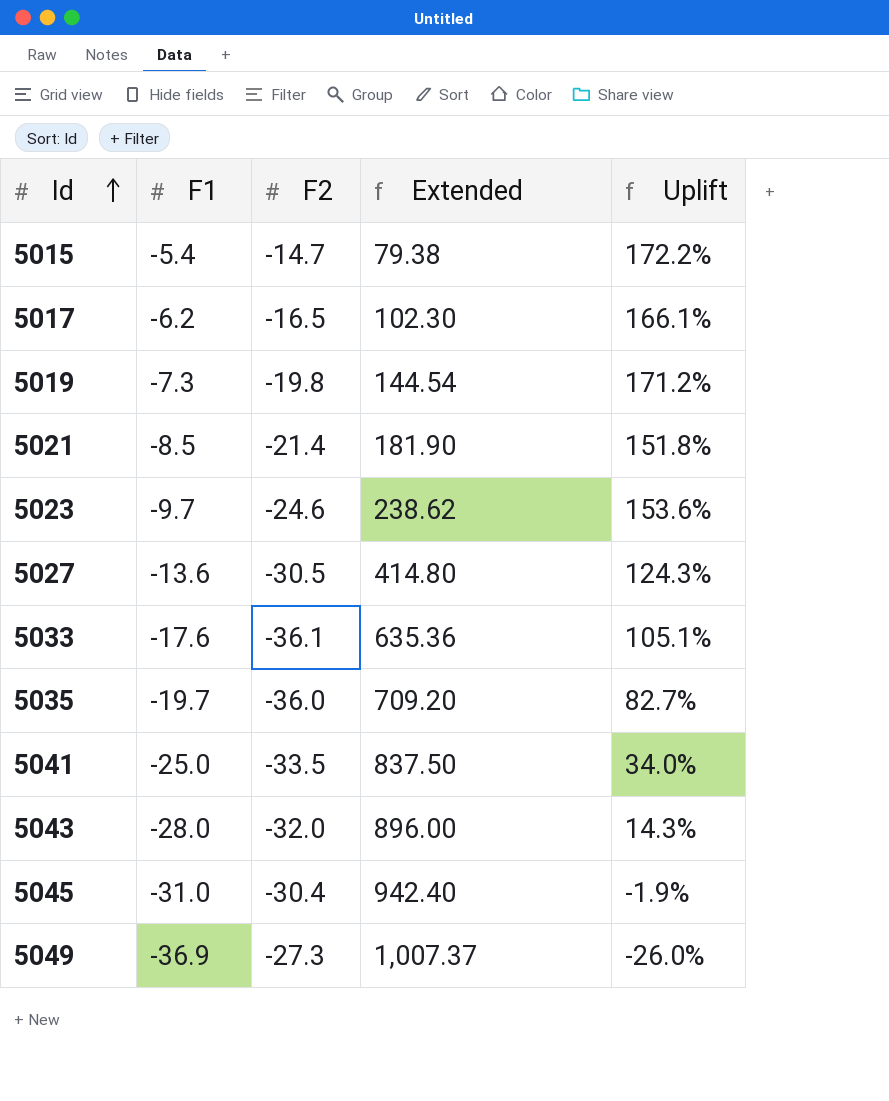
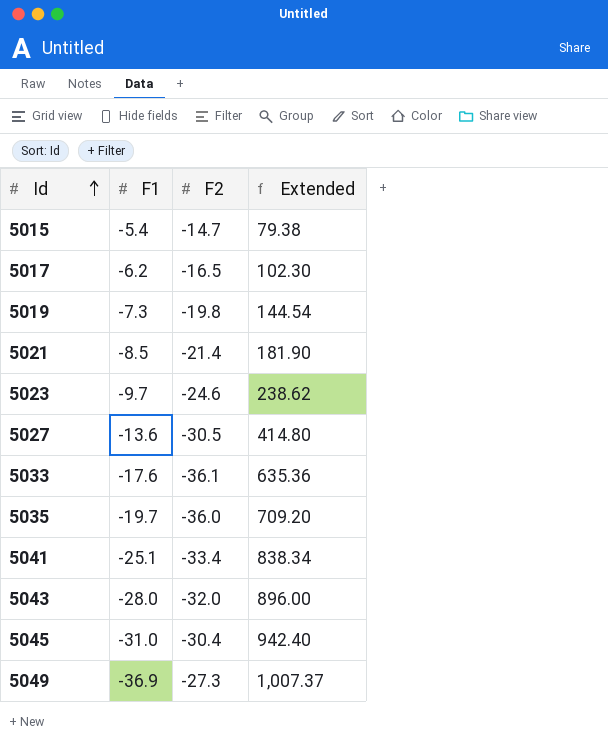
column Uplift | formula: ([F2] - [F1]) / [F1] -> none
5041 | F1: -25.0 -> -25.1
5041 | F2: -33.5 -> -33.4
5041 | Extended: 837.50 -> 838.34

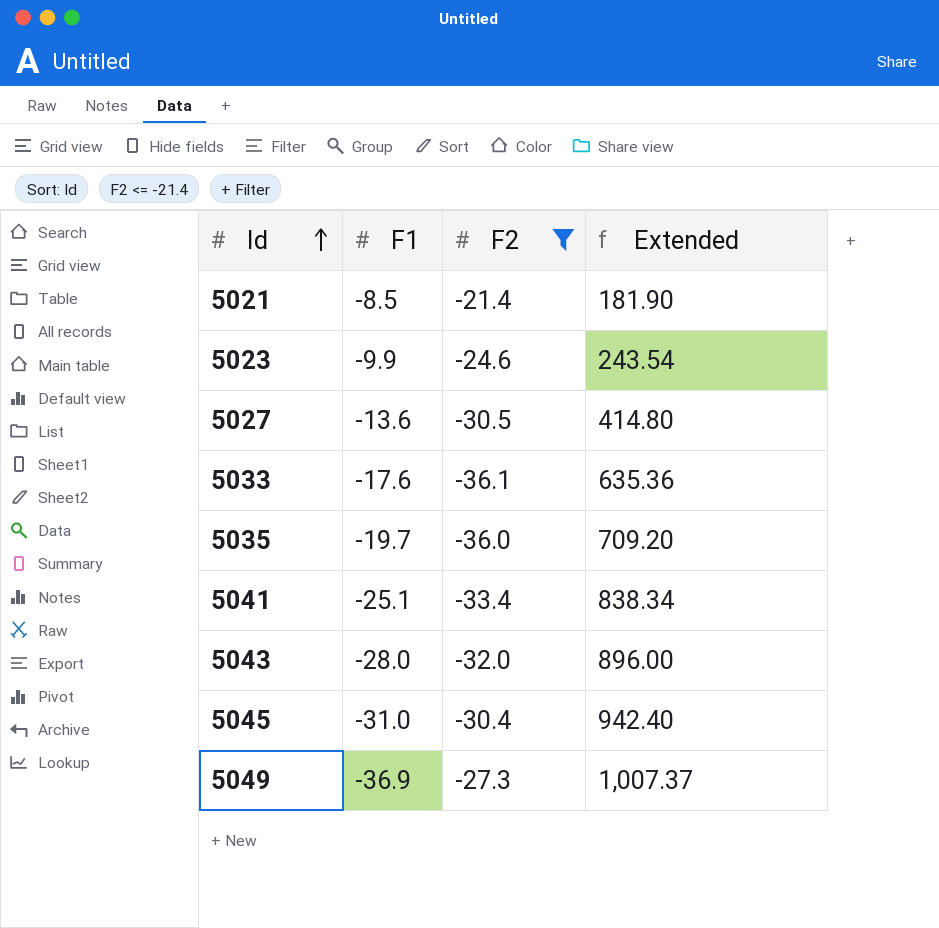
filter: none -> F2 <= -21.4
5023 | F1: -9.7 -> -9.9
5023 | Extended: 238.62 -> 243.54

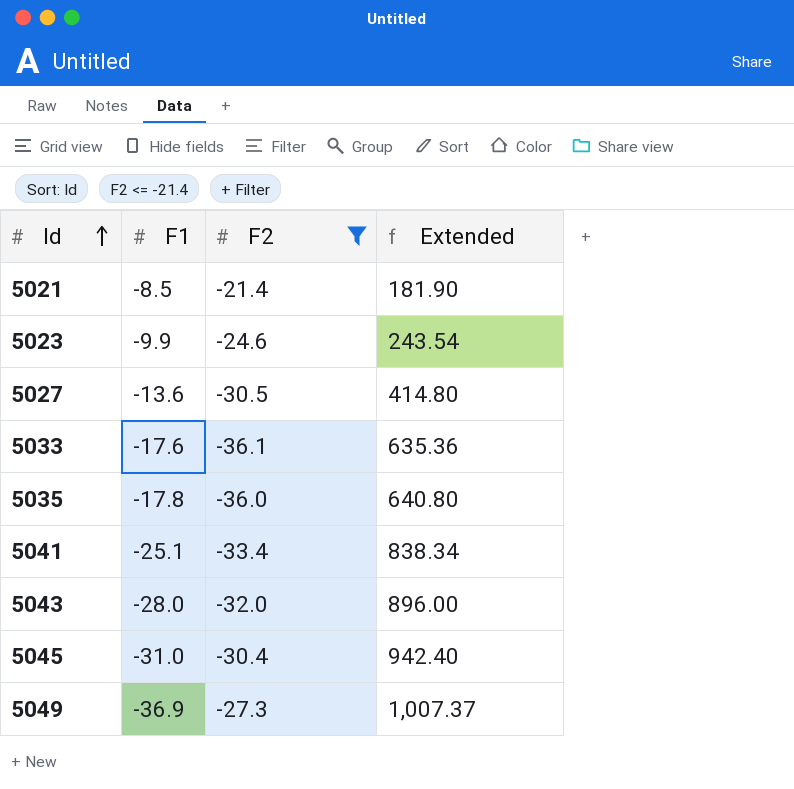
5035 | F1: -19.7 -> -17.8
5035 | Extended: 709.20 -> 640.80

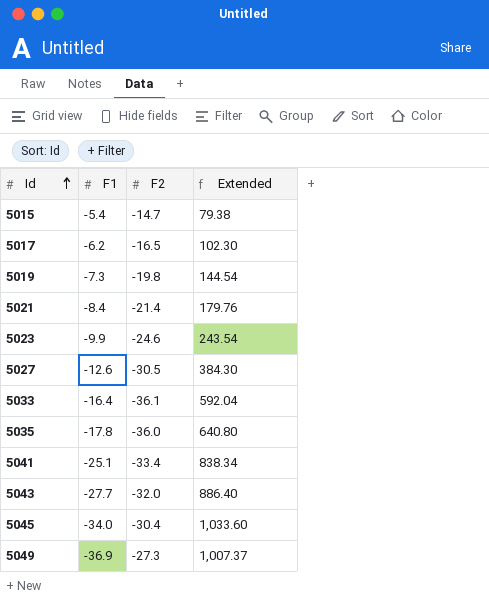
filter: F2 <= -21.4 -> none
5021 | F1: -8.5 -> -8.4
5021 | Extended: 181.90 -> 179.76
5027 | F1: -13.6 -> -12.6
5027 | Extended: 414.80 -> 384.30
5033 | F1: -17.6 -> -16.4
5033 | Extended: 635.36 -> 592.04
5043 | F1: -28.0 -> -27.7
5043 | Extended: 896.00 -> 886.40
5045 | F1: -31.0 -> -34.0
5045 | Extended: 942.40 -> 1,033.60

